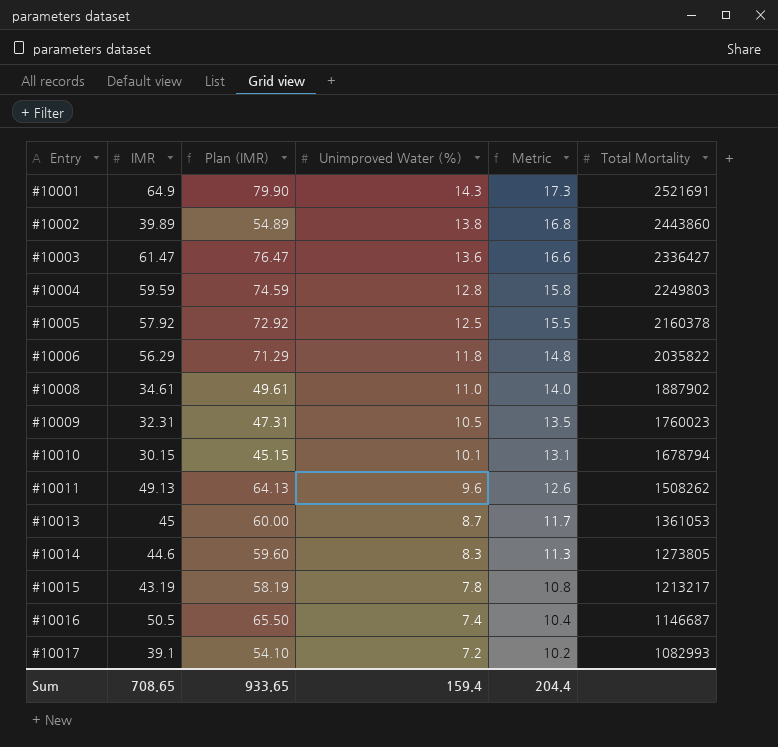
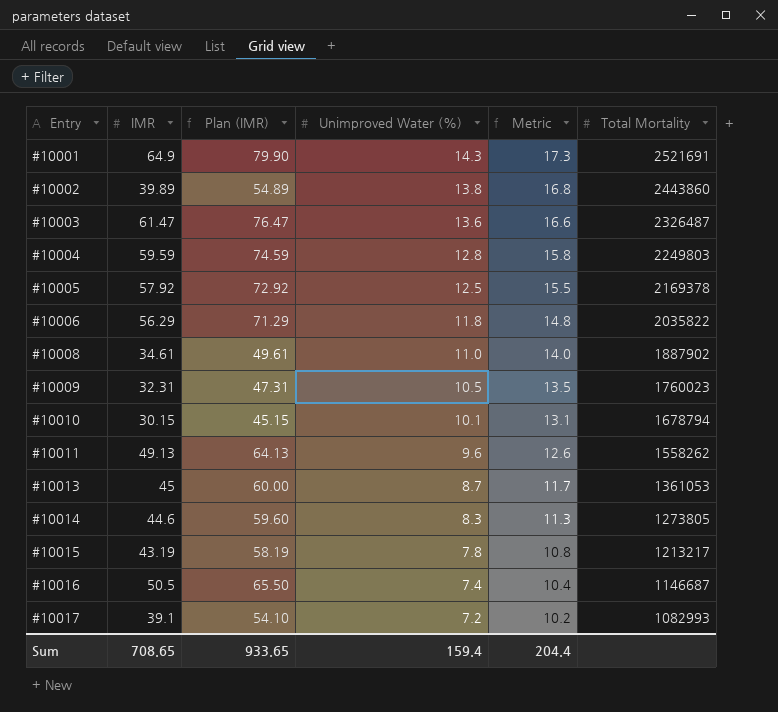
#10003 | Total Mortality: 2336427 -> 2326487
#10005 | Total Mortality: 2160378 -> 2169378
#10011 | Total Mortality: 1508262 -> 1558262

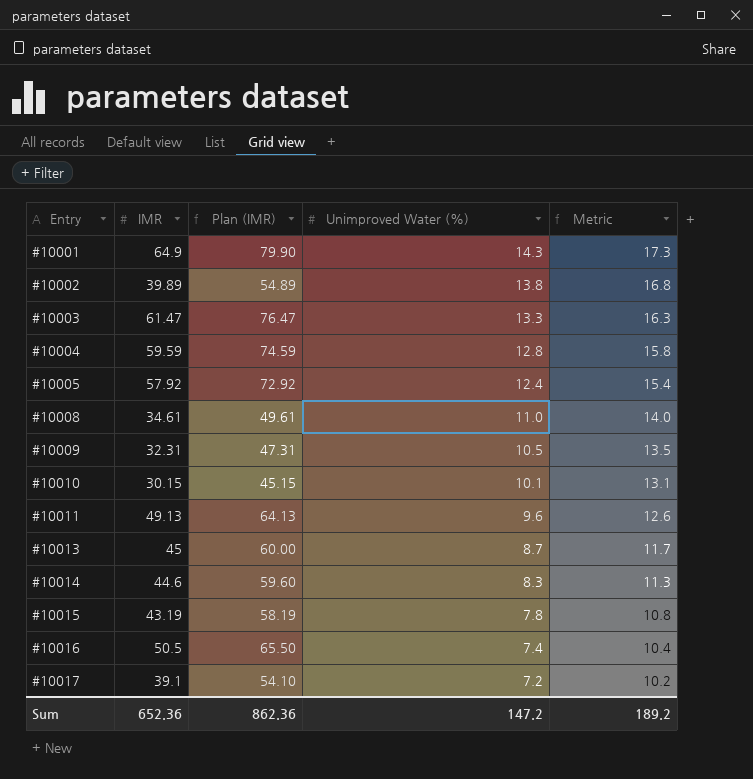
column Total Mortality | position: 6 -> none
row #10006: 56.29 | 71.29 | 11.8 | 14.8 | 2035822 -> none
#10003 | Unimproved Water (%): 13.6 -> 13.3
#10003 | Metric: 16.6 -> 16.3
#10005 | Unimproved Water (%): 12.5 -> 12.4
#10005 | Metric: 15.5 -> 15.4
Sum | IMR: 708.65 -> 652.36
Sum | Plan (IMR): 933.65 -> 862.36
Sum | Unimproved Water (%): 159.4 -> 147.2
Sum | Metric: 204.4 -> 189.2

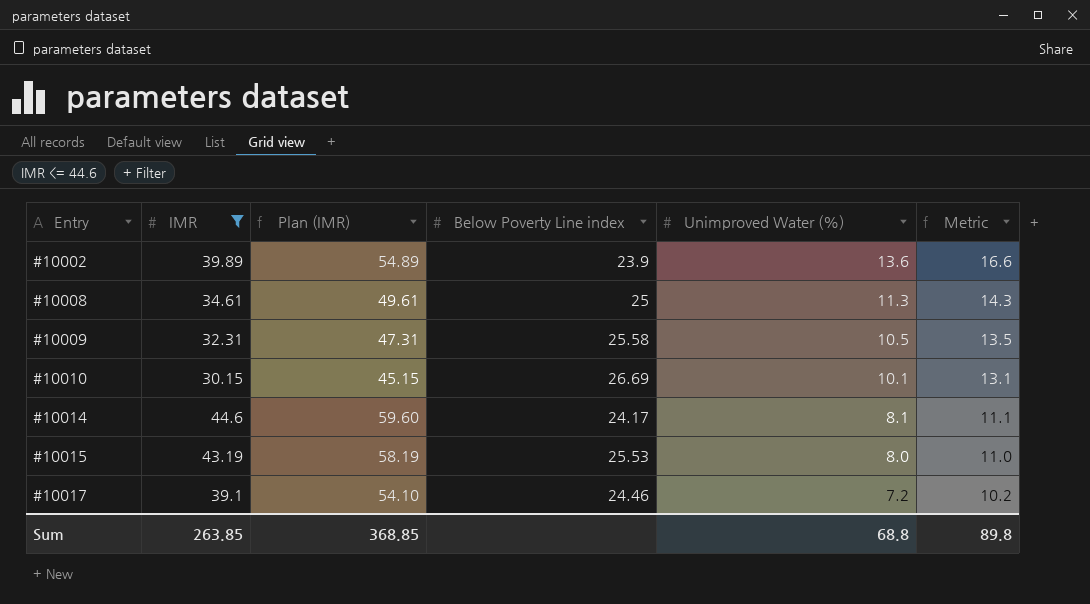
filter: none -> IMR <= 44.6
column Below Poverty Line index | position: none -> 4
#10002 | Unimproved Water (%): 13.8 -> 13.6
#10002 | Metric: 16.8 -> 16.6
#10008 | Unimproved Water (%): 11.0 -> 11.3
#10008 | Metric: 14.0 -> 14.3
#10014 | Unimproved Water (%): 8.3 -> 8.1
#10014 | Metric: 11.3 -> 11.1
#10015 | Unimproved Water (%): 7.8 -> 8.0
#10015 | Metric: 10.8 -> 11.0
Sum | IMR: 652.36 -> 263.85
Sum | Plan (IMR): 862.36 -> 368.85
Sum | Unimproved Water (%): 147.2 -> 68.8
Sum | Metric: 189.2 -> 89.8

